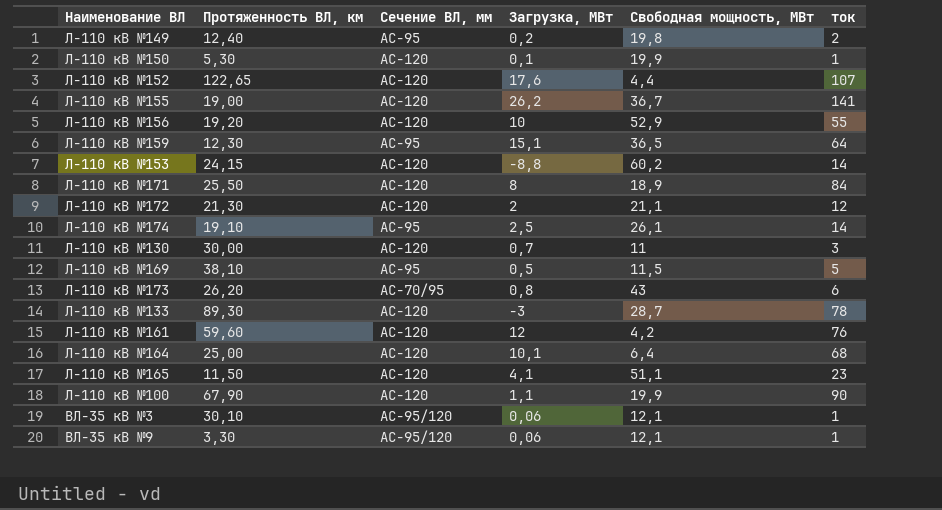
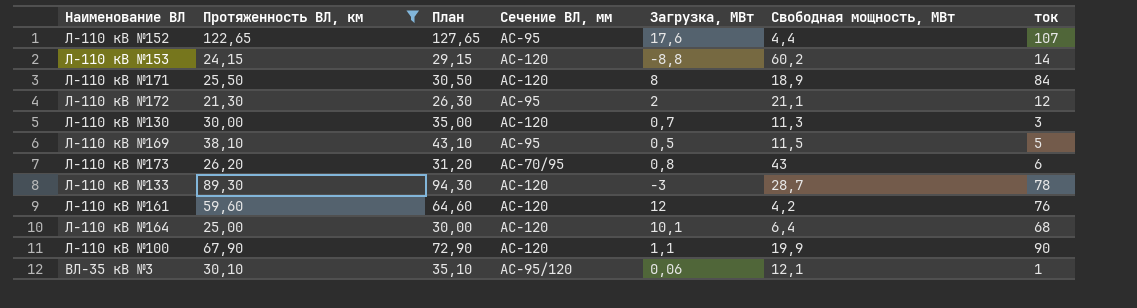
filter: none -> Протяженность ВЛ, км >= 21,30
column План | formula: none -> [Протяженность ВЛ, км] + 5
Л-110 кВ №152 | Сечение ВЛ, мм: АС-120 -> АС-95
Л-110 кВ №172 | Сечение ВЛ, мм: АС-120 -> АС-95
Л-110 кВ №130 | Свободная мощность, МВт: 11 -> 11,3

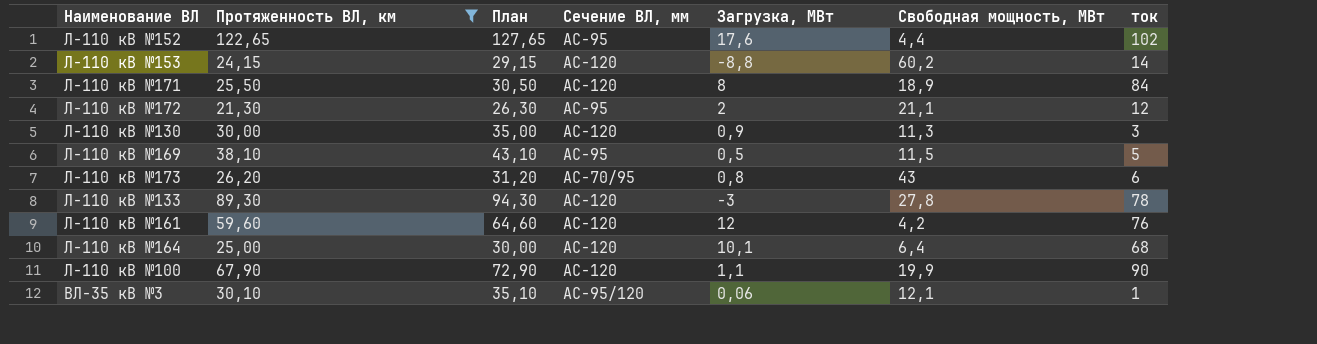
Л-110 кВ №152 | ток: 107 -> 102
Л-110 кВ №130 | Загрузка, МВт: 0,7 -> 0,9
Л-110 кВ №133 | Свободная мощность, МВт: 28,7 -> 27,8

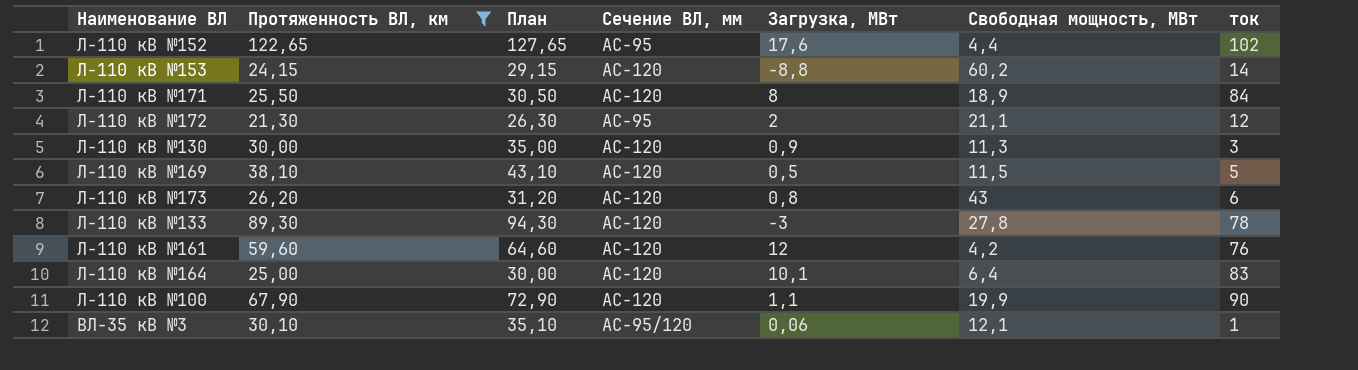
Л-110 кВ №169 | Сечение ВЛ, мм: АС-95 -> АС-120
Л-110 кВ №173 | Сечение ВЛ, мм: АС-70/95 -> АС-120
Л-110 кВ №164 | ток: 68 -> 83

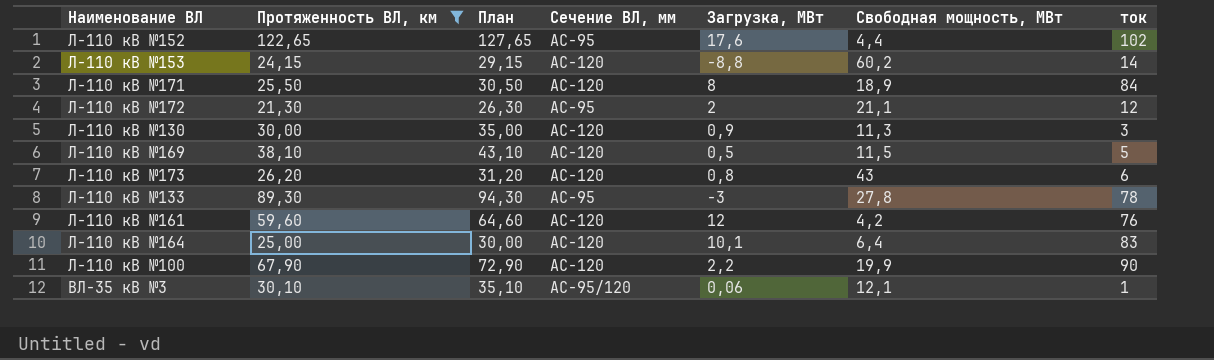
Л-110 кВ №133 | Сечение ВЛ, мм: АС-120 -> АС-95
Л-110 кВ №100 | Загрузка, МВт: 1,1 -> 2,2

